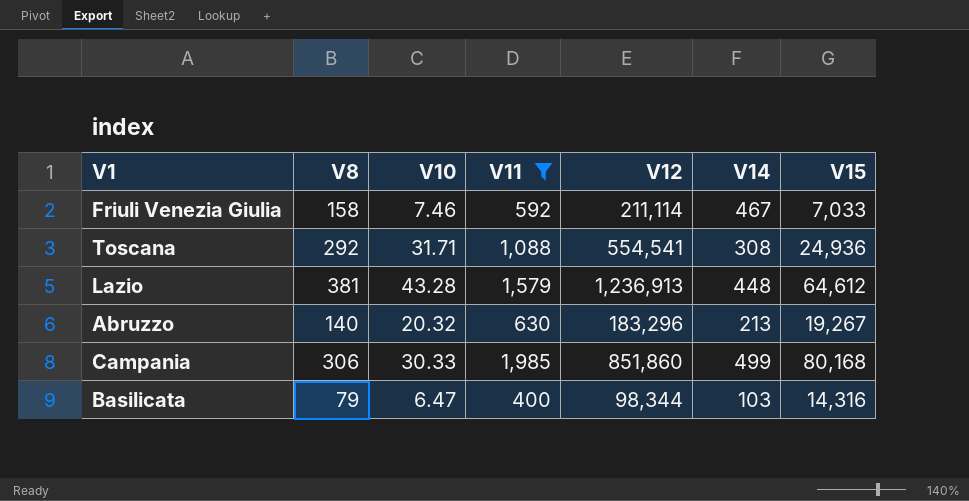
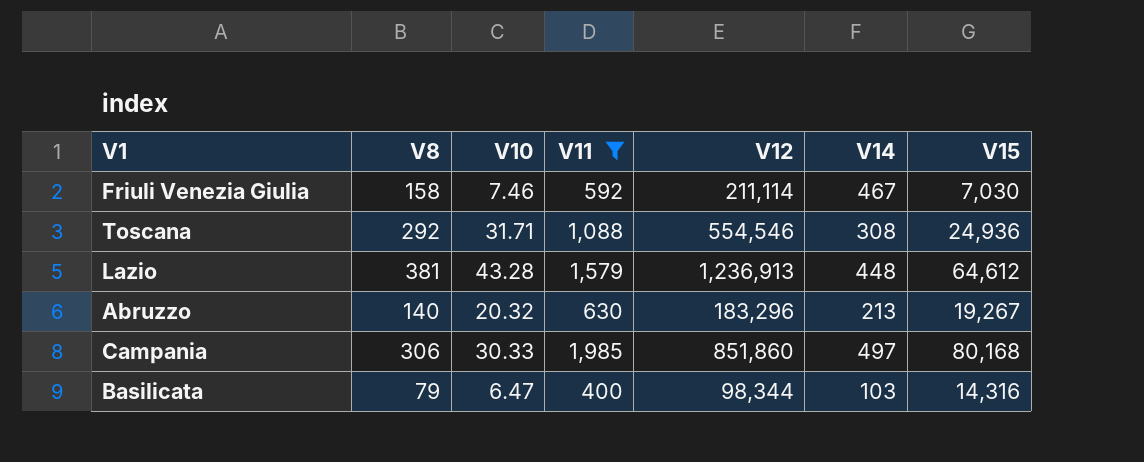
Friuli Venezia Giulia | V15: 7,033 -> 7,030
Toscana | V12: 554,541 -> 554,546
Campania | V14: 499 -> 497

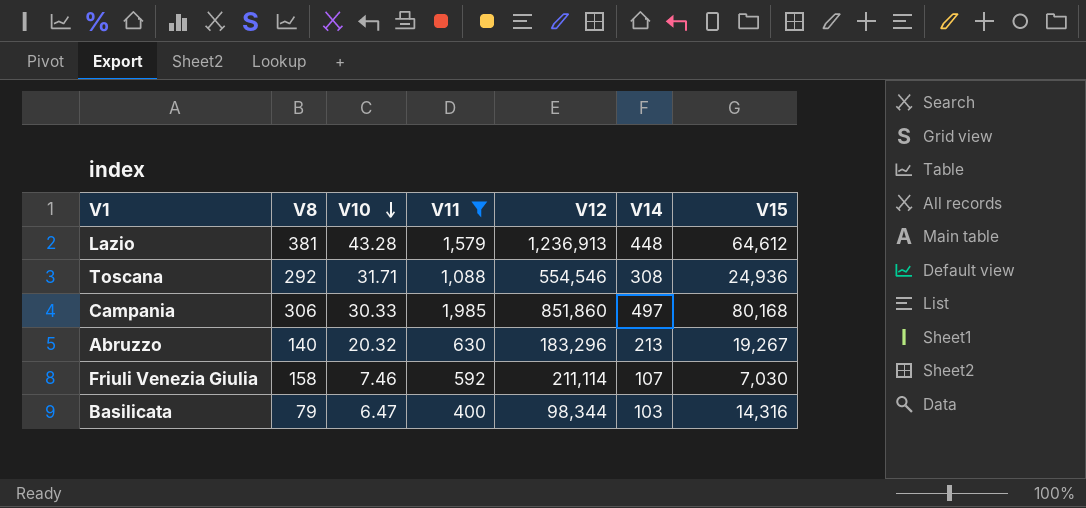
row order: none -> V10 descending
Friuli Venezia Giulia | V14: 467 -> 107

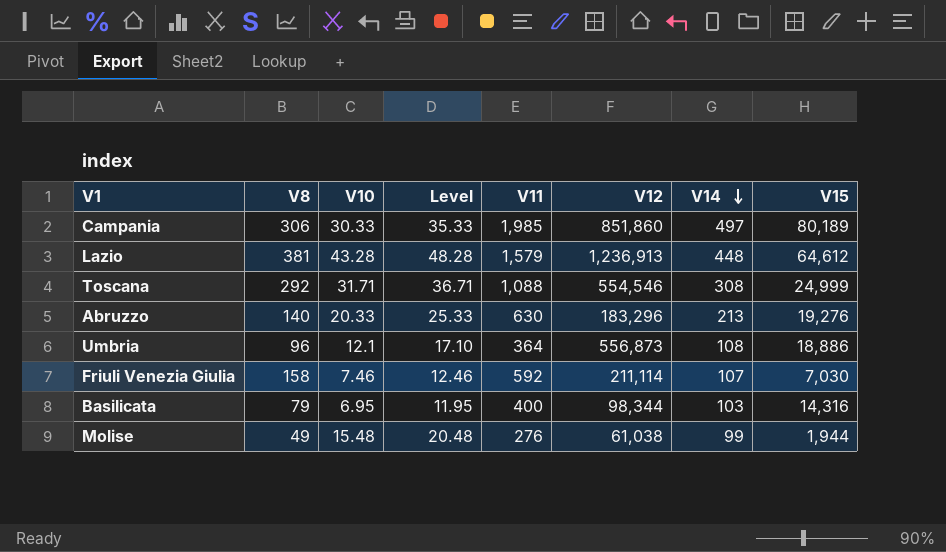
filter: V11 >= 400 -> none
row order: V10 descending -> V14 descending
column Level | formula: none -> [V10] + 5
Campania | V15: 80,168 -> 80,189
Toscana | V15: 24,936 -> 24,999
Abruzzo | V10: 20.32 -> 20.33
Abruzzo | V15: 19,267 -> 19,276
Basilicata | V10: 6.47 -> 6.95

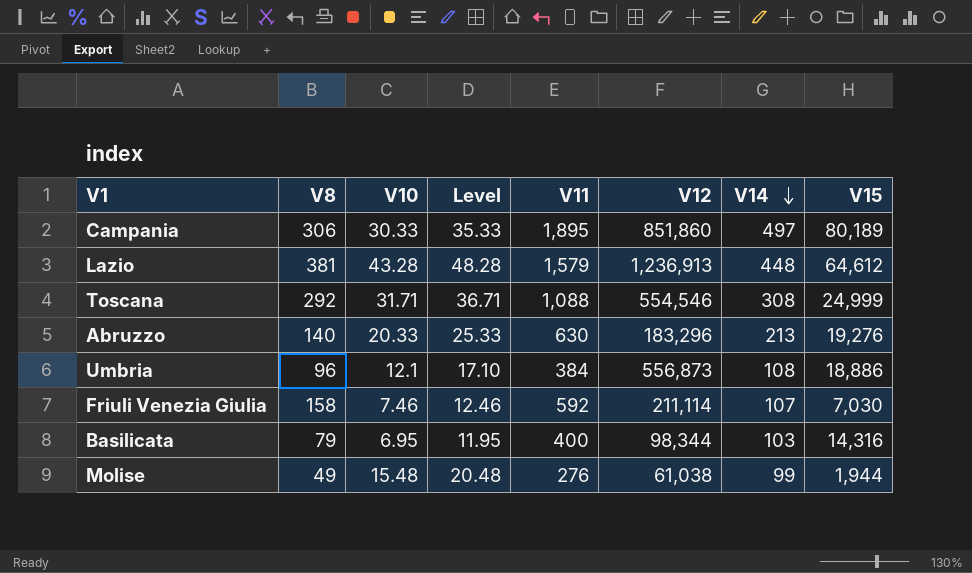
Campania | V11: 1,985 -> 1,895
Umbria | V11: 364 -> 384

